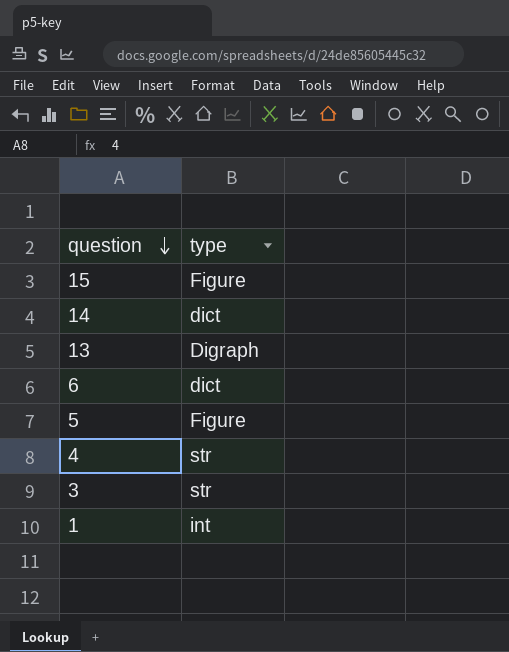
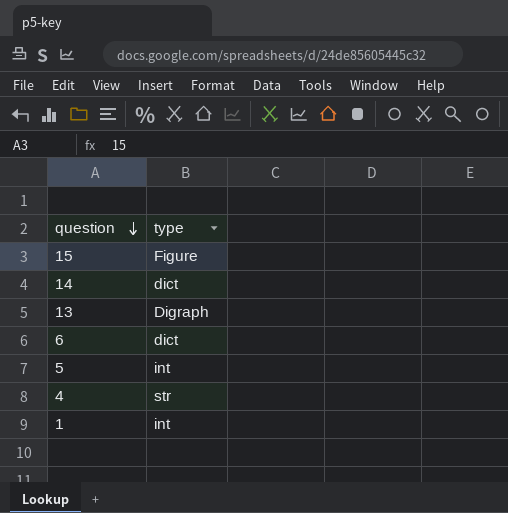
row 3: str -> none
5 | type: Figure -> int

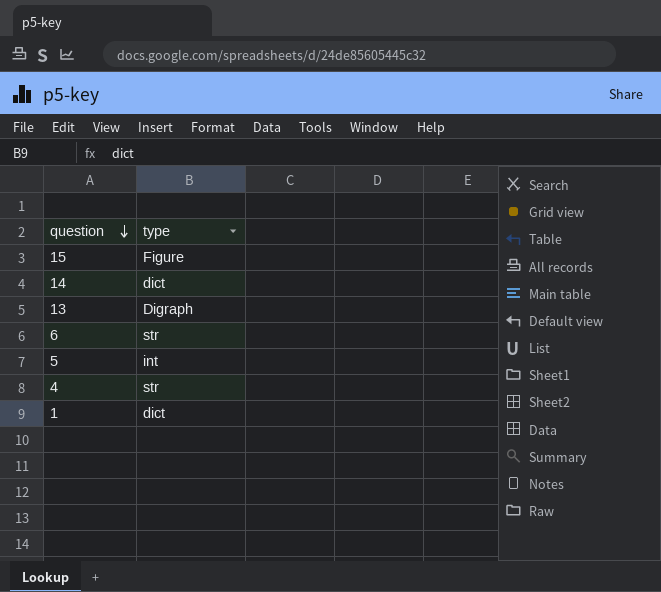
6 | type: dict -> str
1 | type: int -> dict

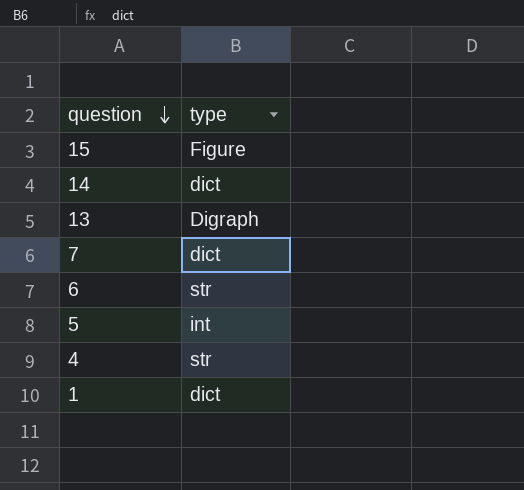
row 7: none -> dict

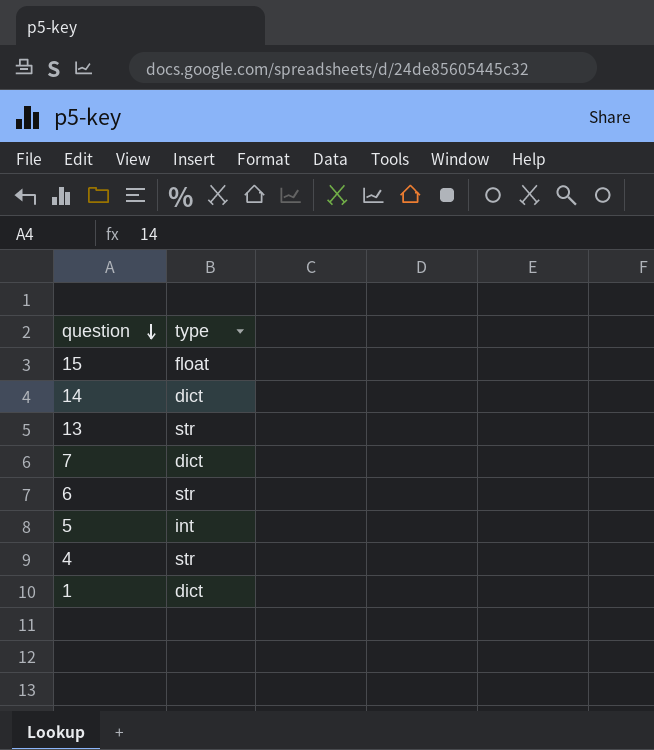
15 | type: Figure -> float
13 | type: Digraph -> str

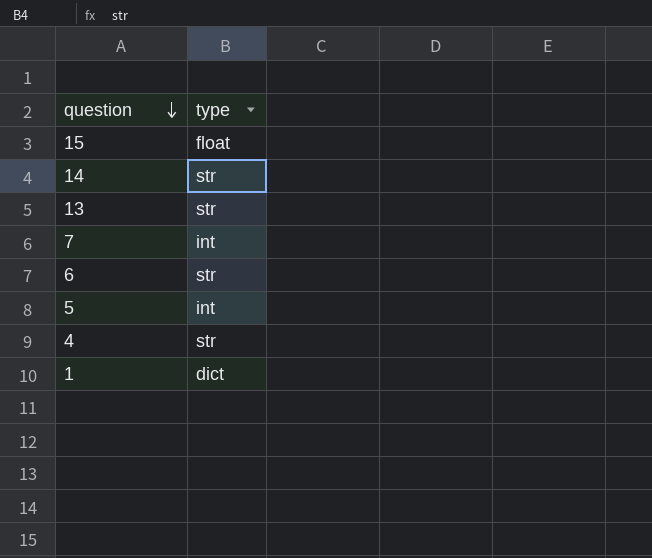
14 | type: dict -> str
7 | type: dict -> int

